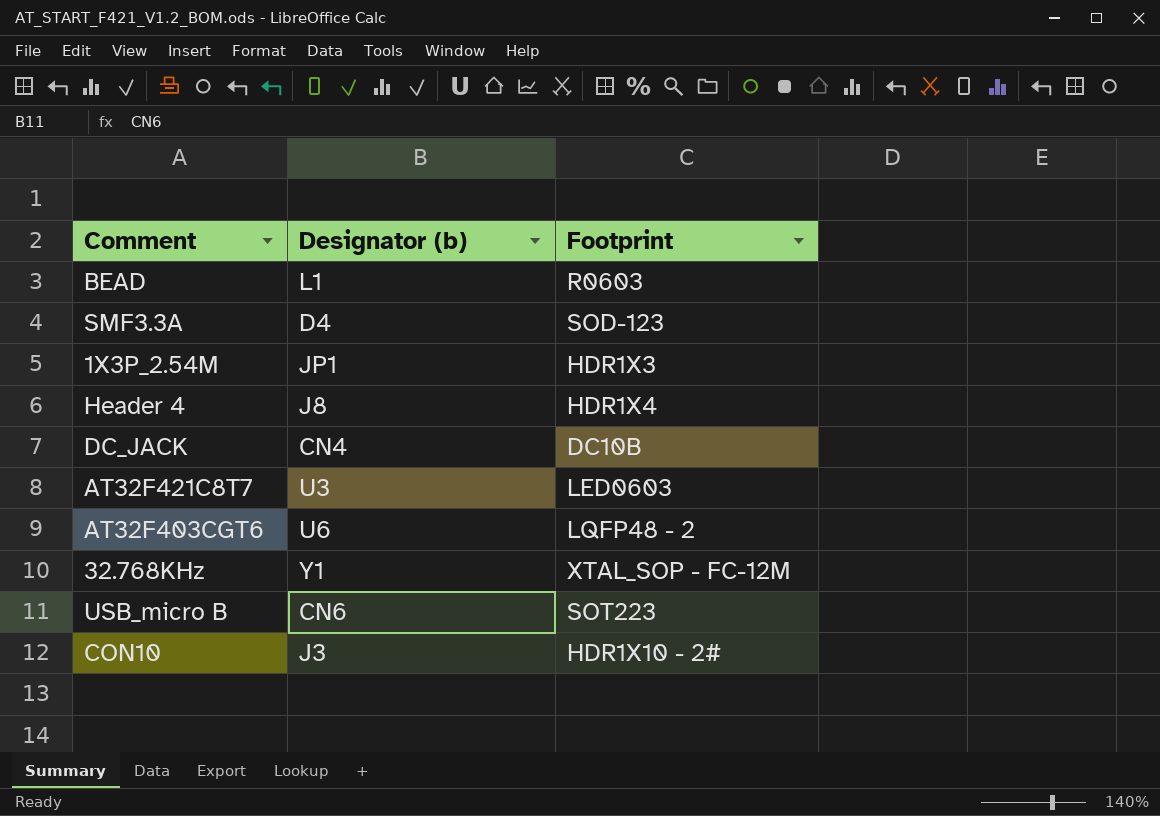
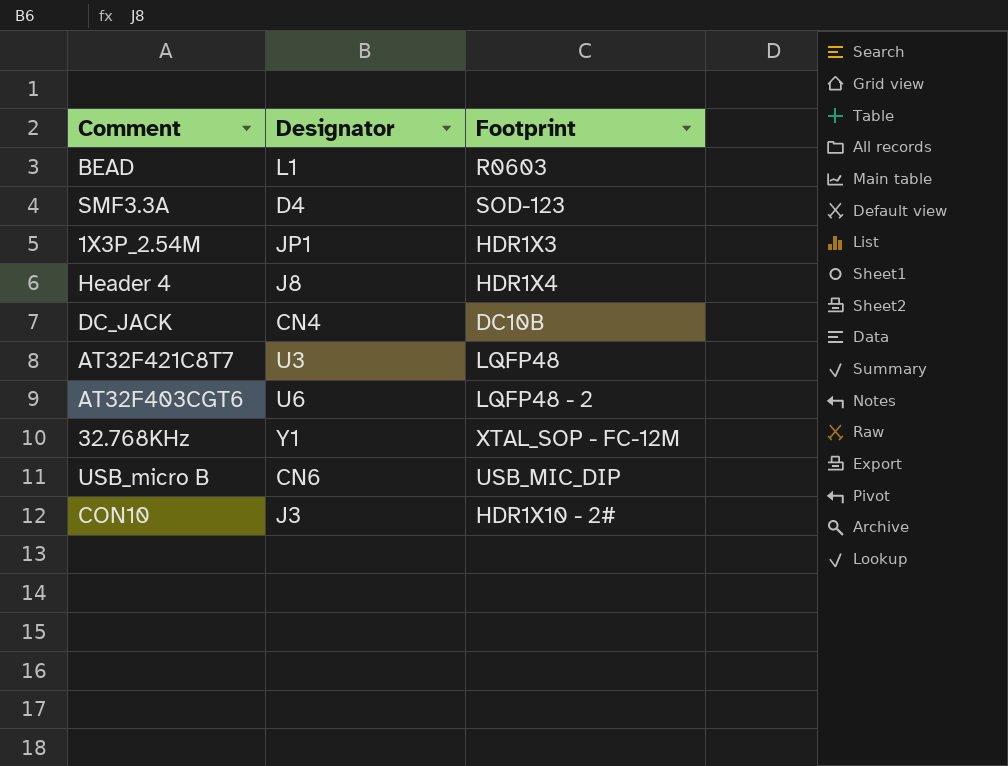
column name: Designator (b) -> Designator
AT32F421C8T7 | Footprint: LED0603 -> LQFP48
USB_micro B | Footprint: SOT223 -> USB_MIC_DIP

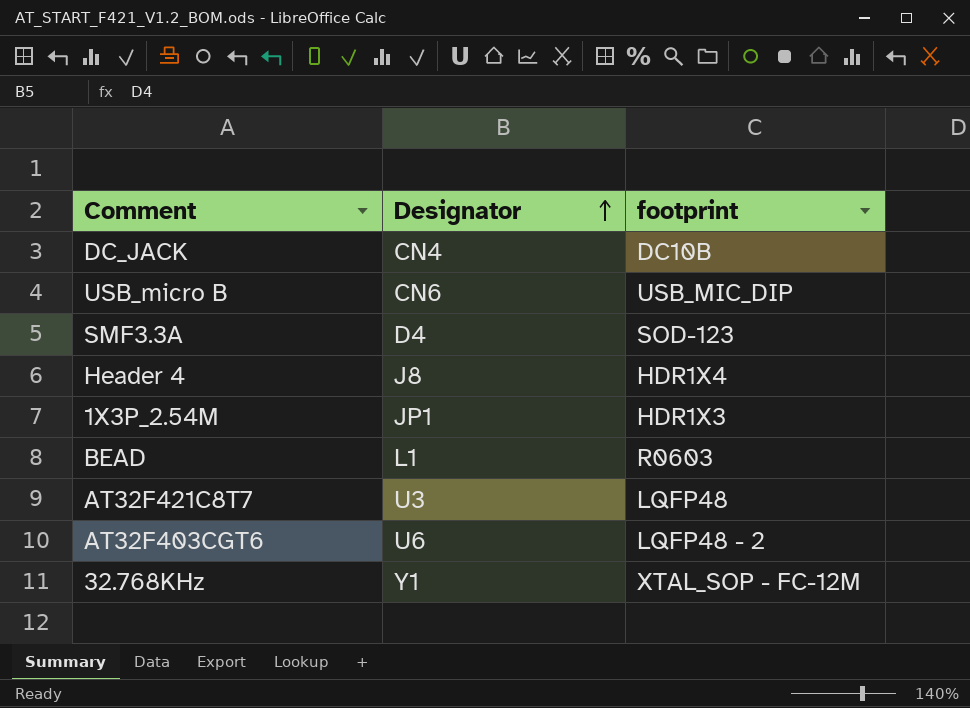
row order: none -> Designator ascending
column name: Footprint -> footprint
row CON10: J3 | HDR1X10 - 2# -> none

